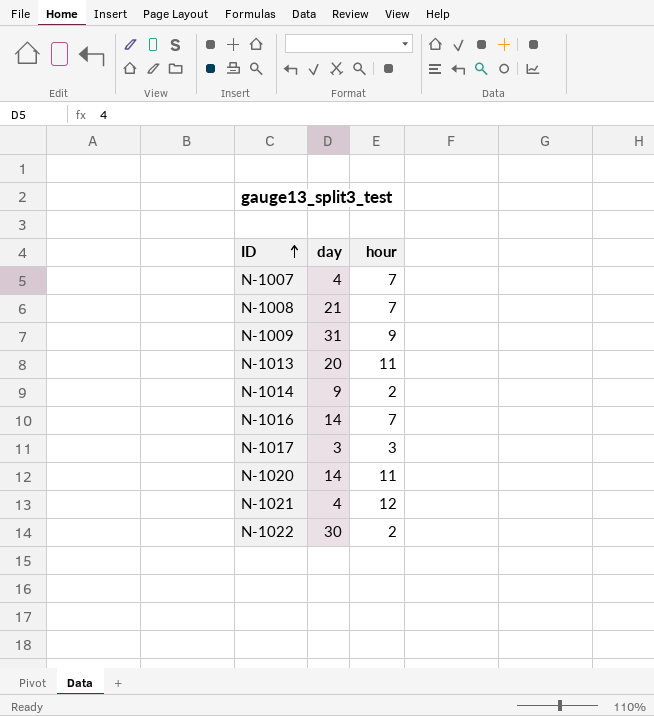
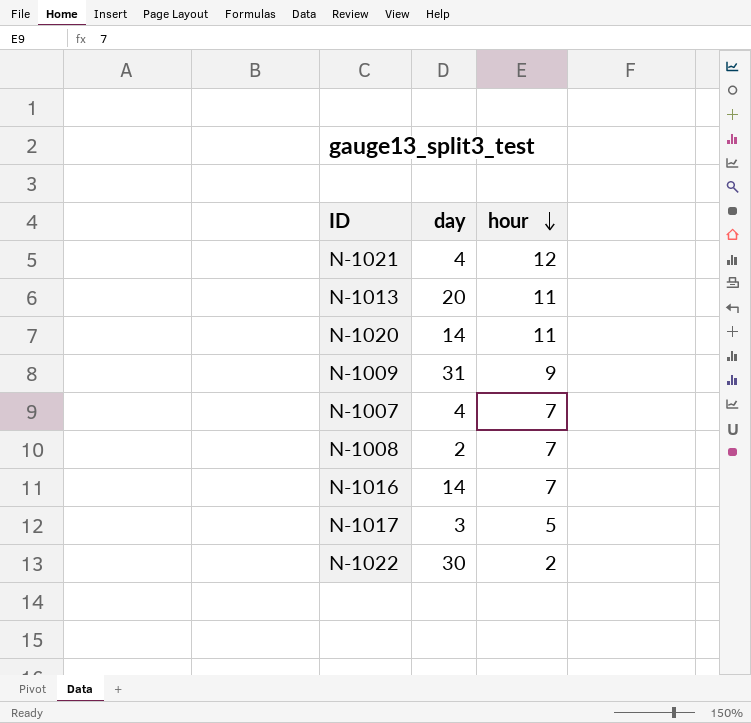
row order: ID ascending -> hour descending
row N-1014: 9 | 2 -> none
N-1008 | day: 21 -> 2
N-1017 | hour: 3 -> 5

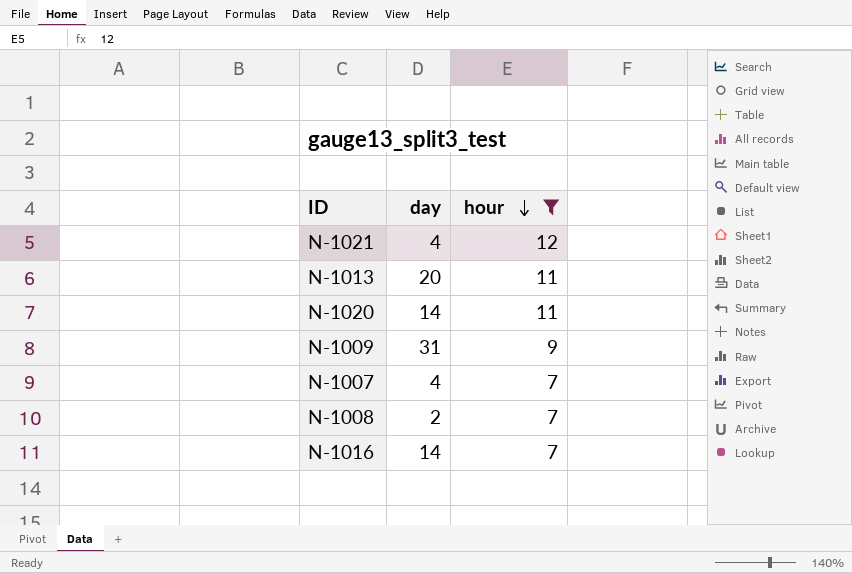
filter: none -> hour >= 7

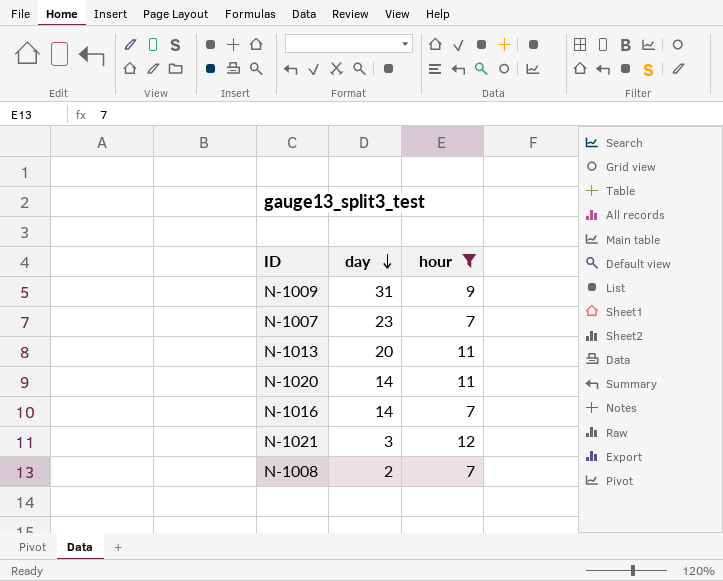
row order: hour descending -> day descending
N-1007 | day: 4 -> 23
N-1021 | day: 4 -> 3

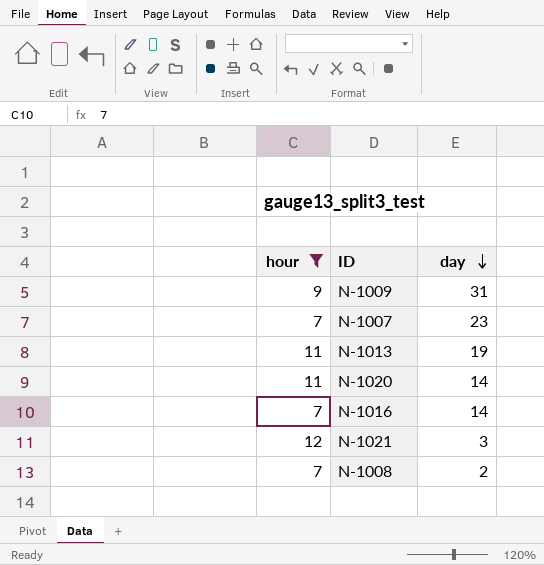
column hour | position: 3 -> 1
N-1013 | day: 20 -> 19

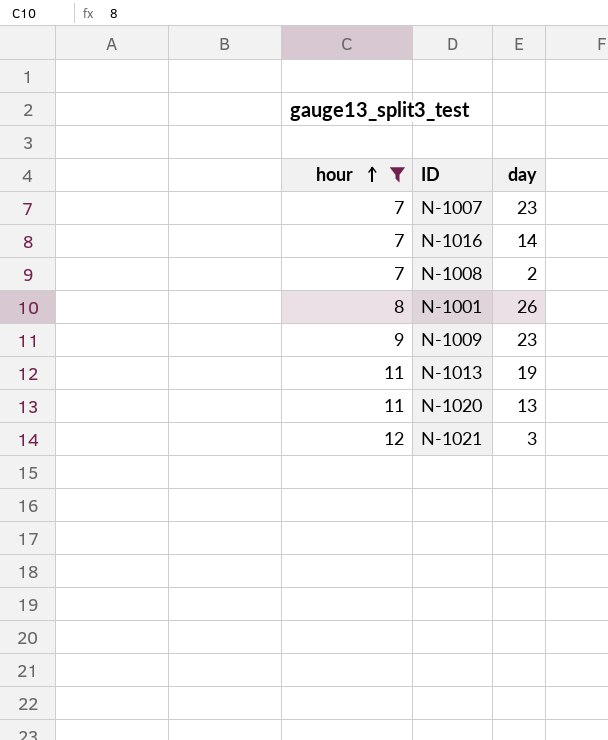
row order: day descending -> hour ascending
row N-1001: none -> 8 | 26
N-1009 | day: 31 -> 23
N-1020 | day: 14 -> 13

